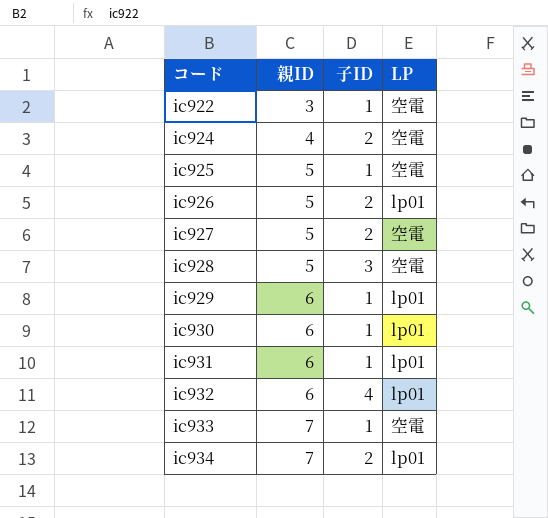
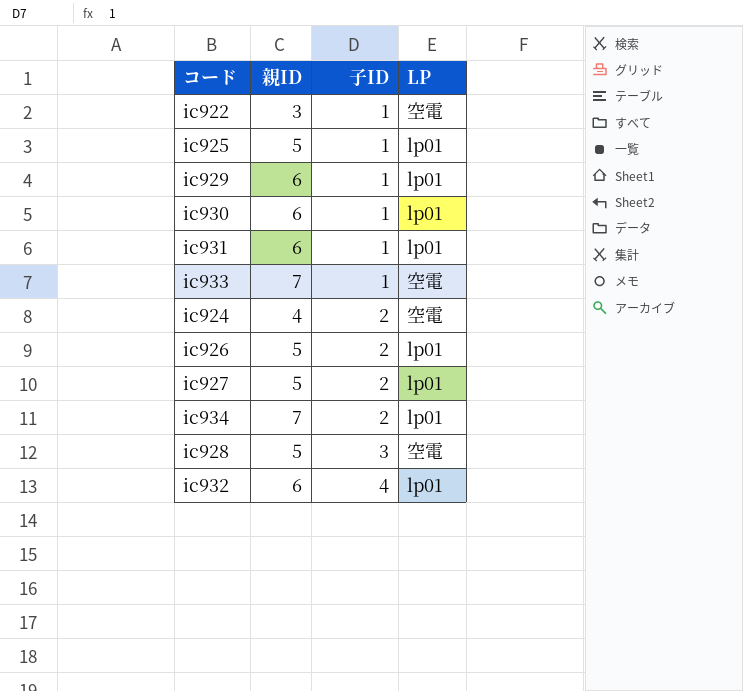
row order: コード ascending -> 子ID ascending
ic925 | LP: 空電 -> lp01
ic927 | LP: 空電 -> lp01

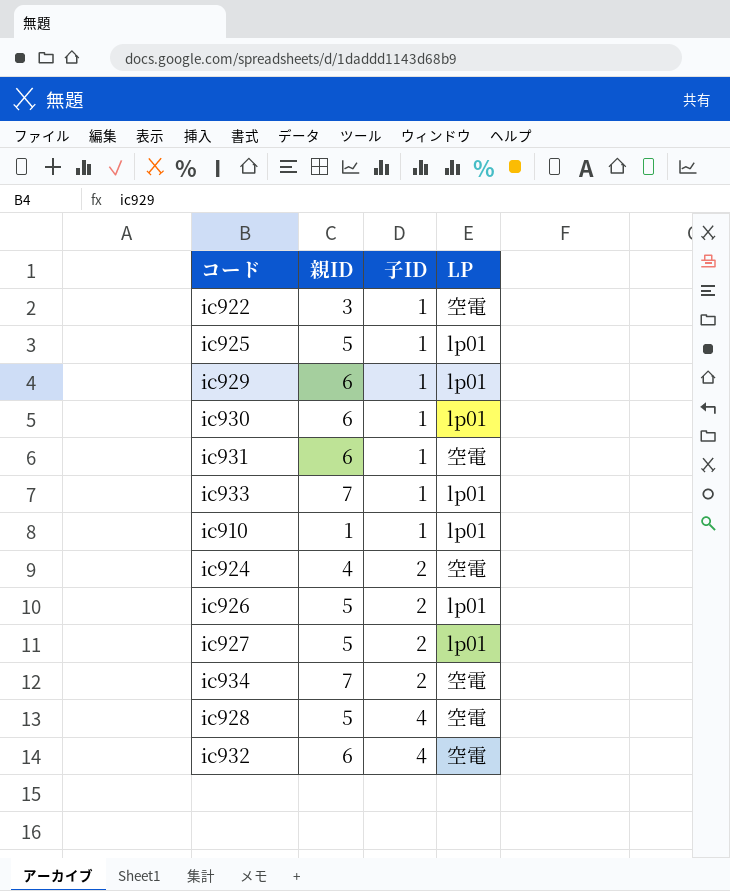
ic931 | LP: lp01 -> 空電
ic933 | LP: 空電 -> lp01
row ic910: none -> 1 | 1 | lp01
ic934 | LP: lp01 -> 空電
ic928 | 子ID: 3 -> 4
ic932 | LP: lp01 -> 空電

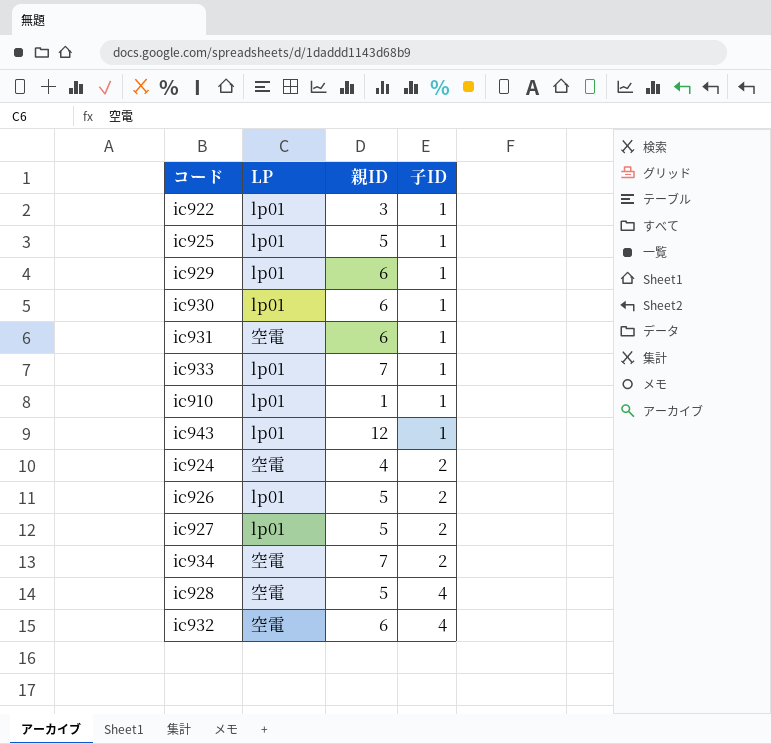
column LP | position: 4 -> 2
ic922 | LP: 空電 -> lp01
row ic943: none -> lp01 | 12 | 1

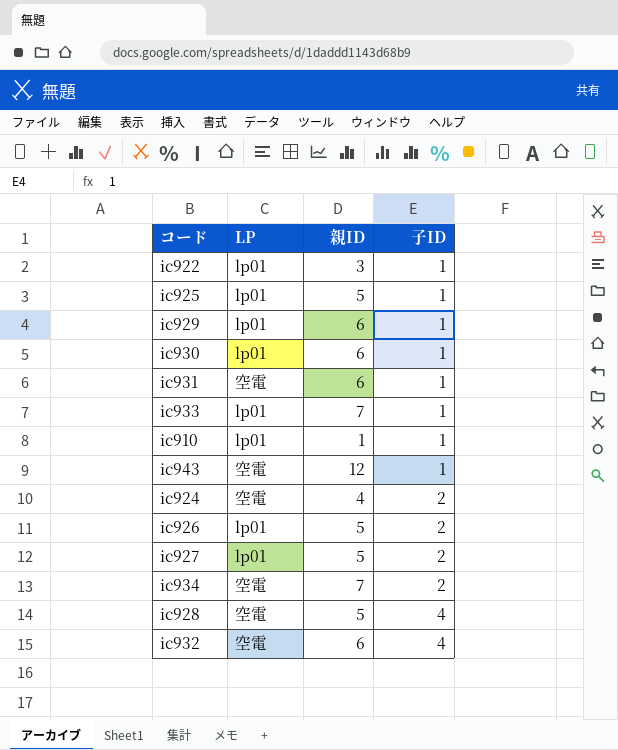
ic943 | LP: lp01 -> 空電

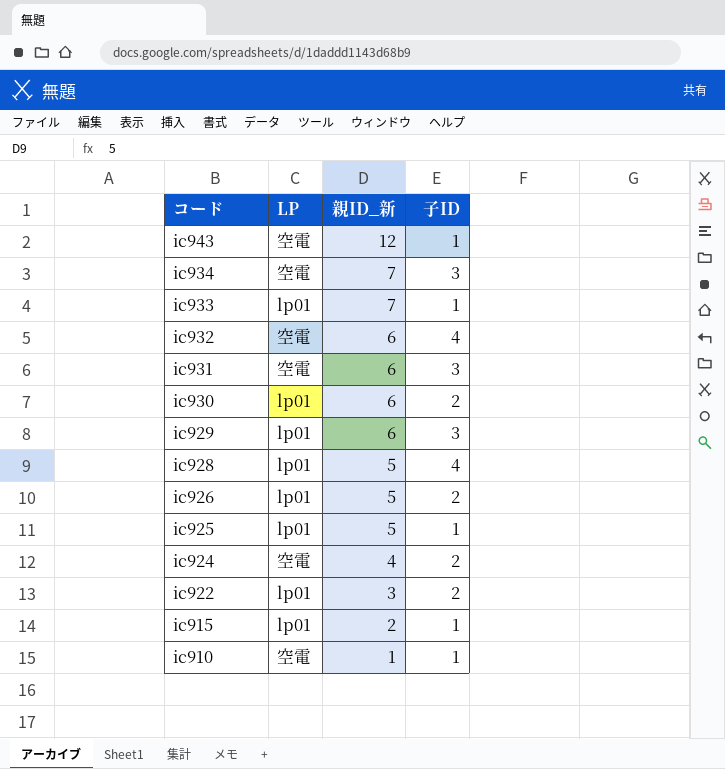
row order: 子ID ascending -> コード descending
column name: 親ID -> 親ID_新
row ic927: lp01 | 5 | 2 -> none
ic934 | 子ID: 2 -> 3
ic931 | 子ID: 1 -> 3
ic930 | 子ID: 1 -> 2
ic929 | 子ID: 1 -> 3
ic928 | LP: 空電 -> lp01
ic922 | 子ID: 1 -> 2
row ic915: none -> lp01 | 2 | 1
ic910 | LP: lp01 -> 空電

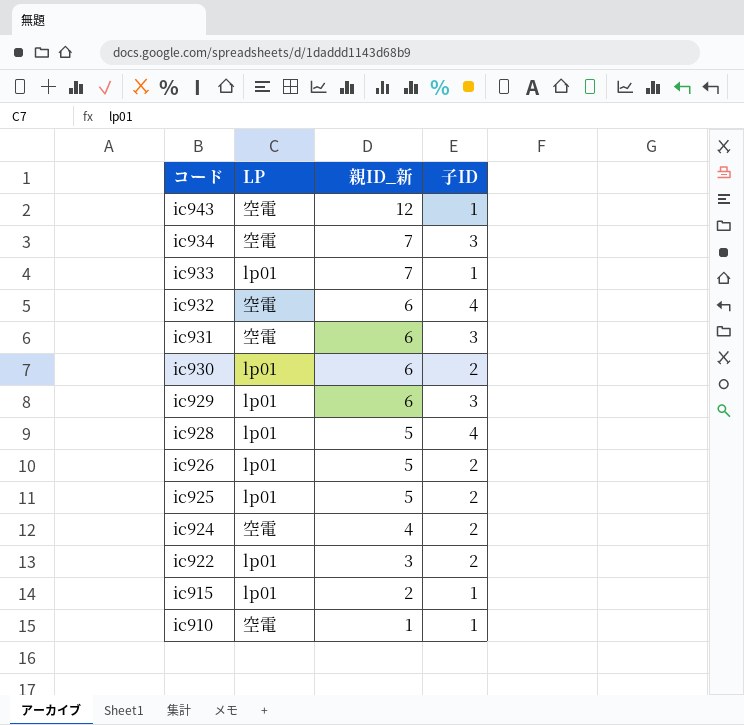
ic925 | 子ID: 1 -> 2

